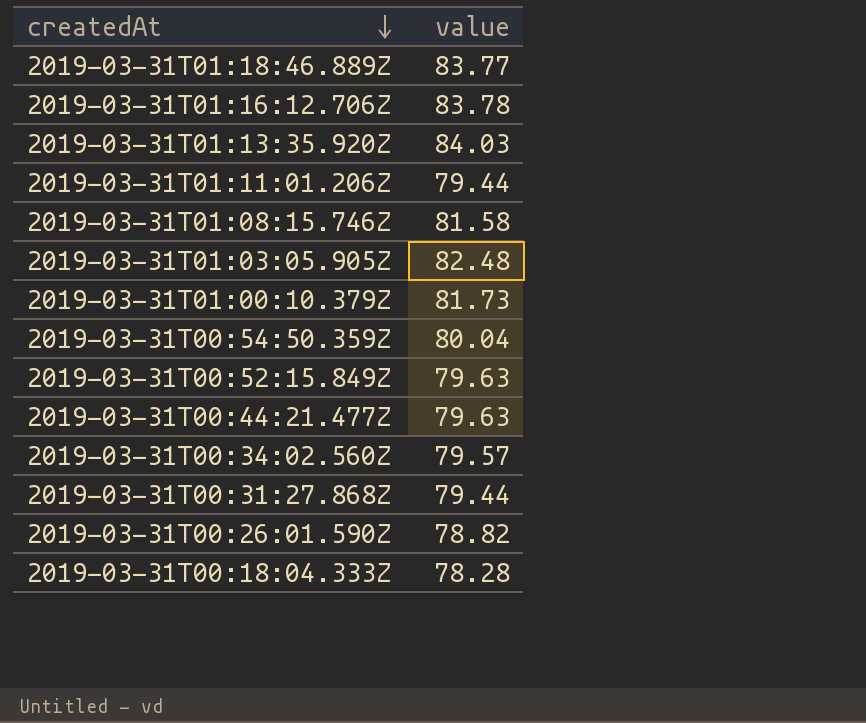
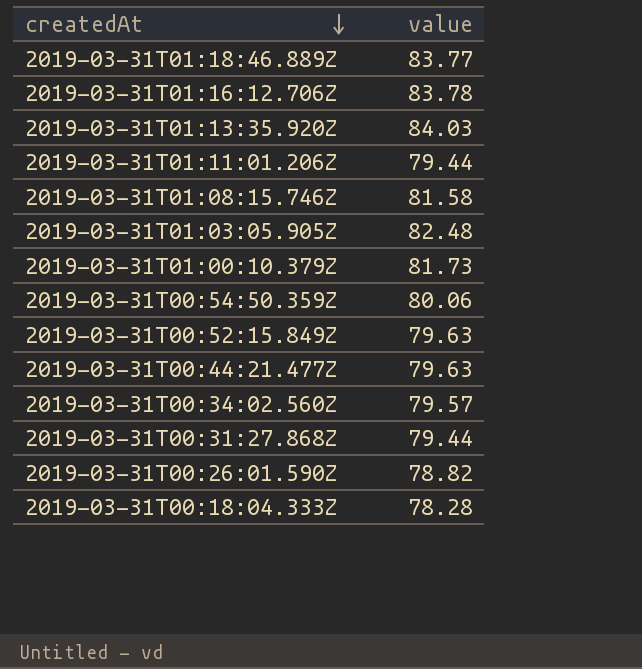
2019-03-31T00:54:50.359Z | value: 80.04 -> 80.06

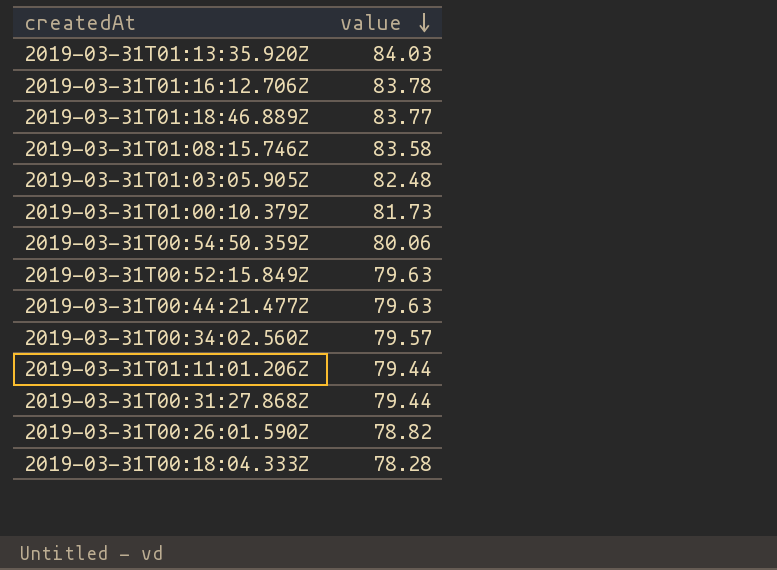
row order: createdAt descending -> value descending
2019-03-31T01:08:15.746Z | value: 81.58 -> 83.58

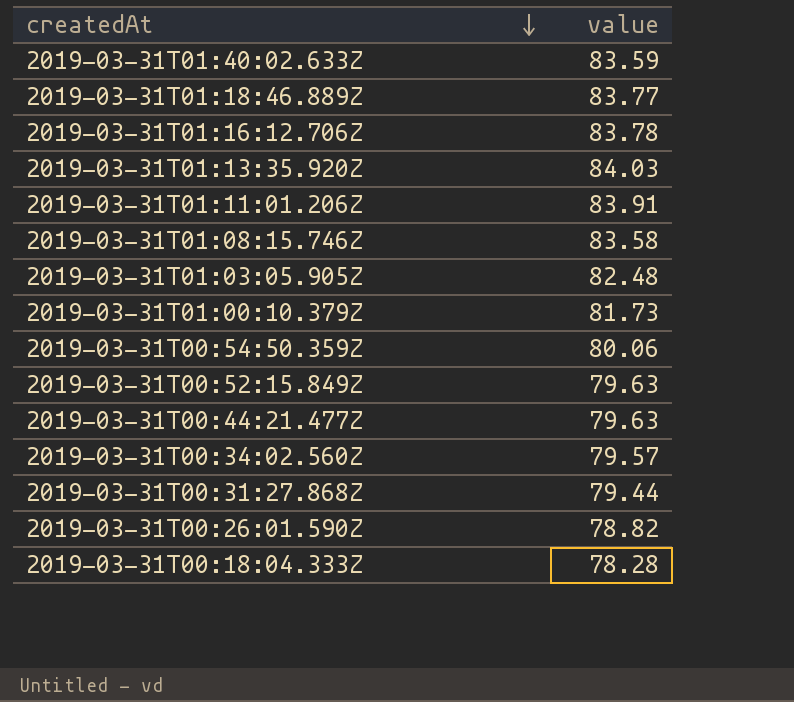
row order: value descending -> createdAt descending
row 2019-03-31T01:40:02.633Z: none -> 83.59
2019-03-31T01:11:01.206Z | value: 79.44 -> 83.91

